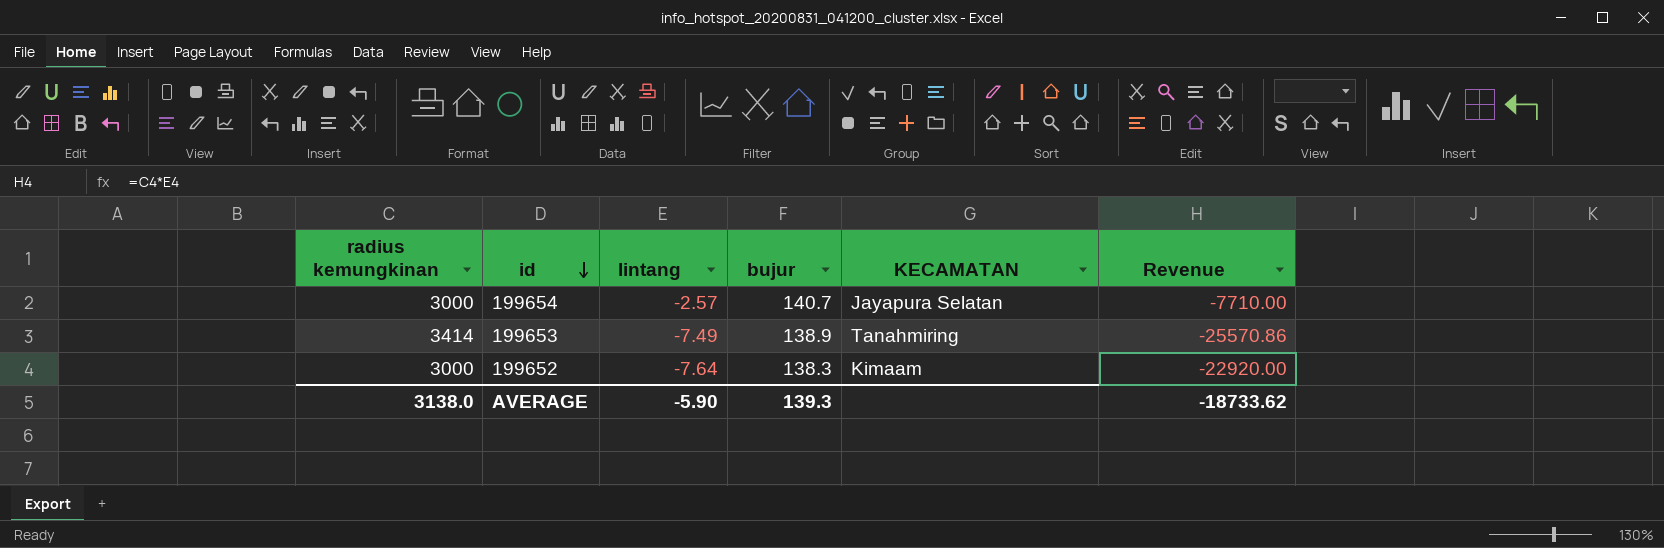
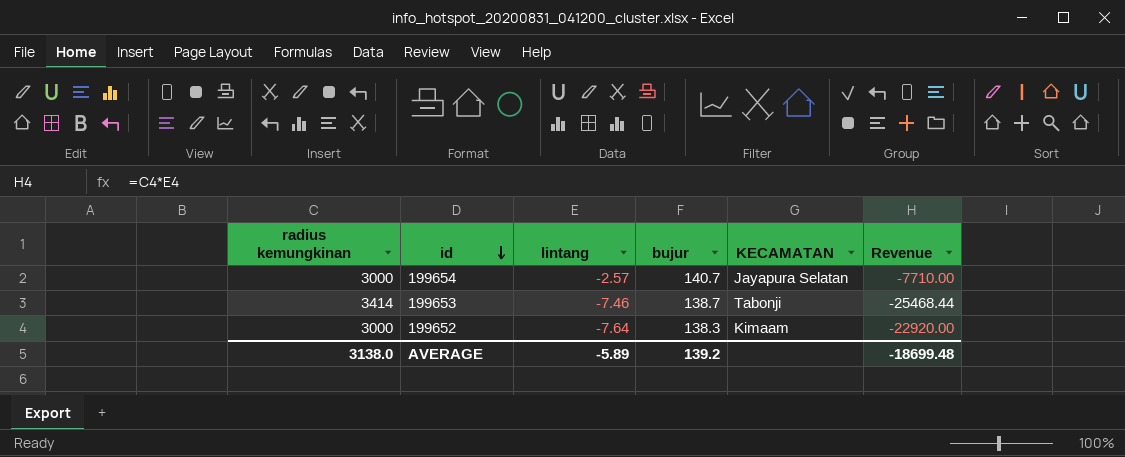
199653 | lintang: -7.49 -> -7.46
199653 | bujur: 138.9 -> 138.7
199653 | KECAMATAN: Tanahmiring -> Tabonji
199653 | Revenue: -25570.86 -> -25468.44
AVERAGE | lintang: -5.90 -> -5.89
AVERAGE | bujur: 139.3 -> 139.2
AVERAGE | Revenue: -18733.62 -> -18699.48

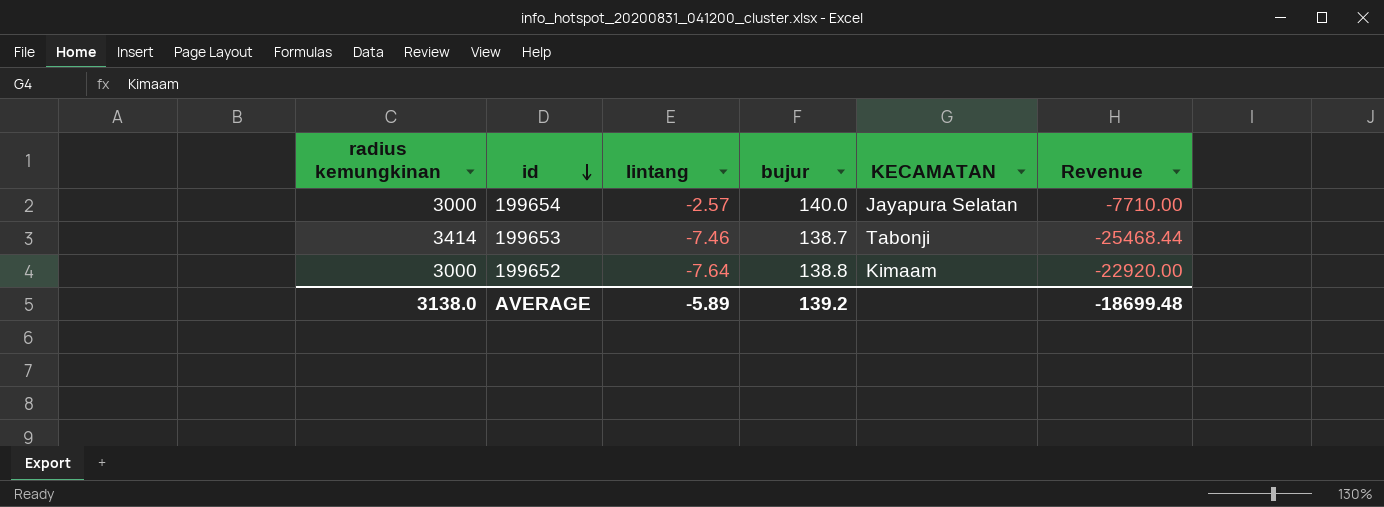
199654 | bujur: 140.7 -> 140.0
199652 | bujur: 138.3 -> 138.8

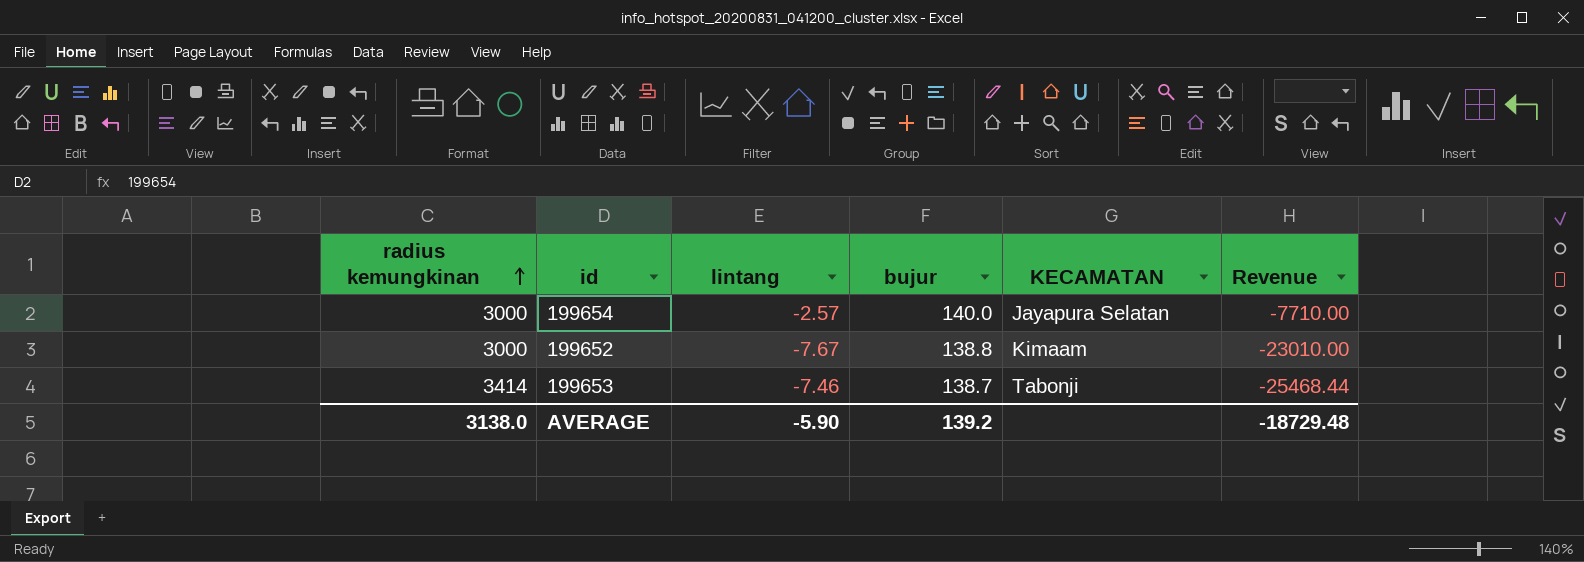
row order: id descending -> radius kemungkinan ascending
199652 | lintang: -7.64 -> -7.67
199652 | Revenue: -22920.00 -> -23010.00
AVERAGE | lintang: -5.89 -> -5.90
AVERAGE | Revenue: -18699.48 -> -18729.48

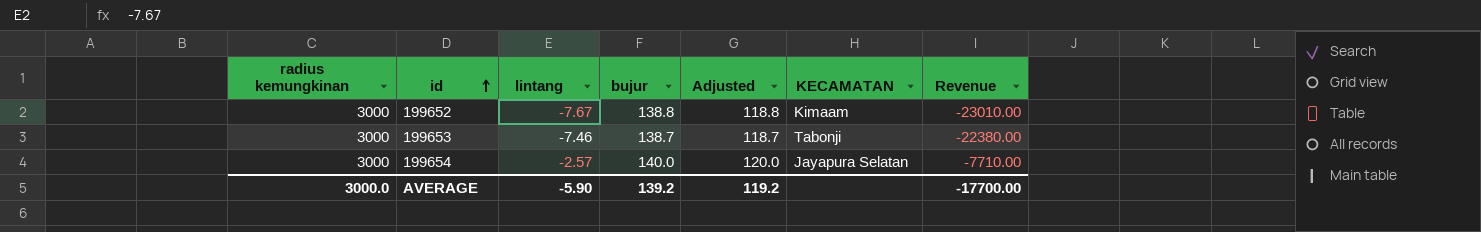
row order: radius kemungkinan ascending -> id ascending
column Adjusted | formula: none -> [bujur] - 20
199653 | radius kemungkinan: 3414 -> 3000
199653 | Revenue: -25468.44 -> -22380.00
AVERAGE | radius kemungkinan: 3138.0 -> 3000.0
AVERAGE | Revenue: -18729.48 -> -17700.00

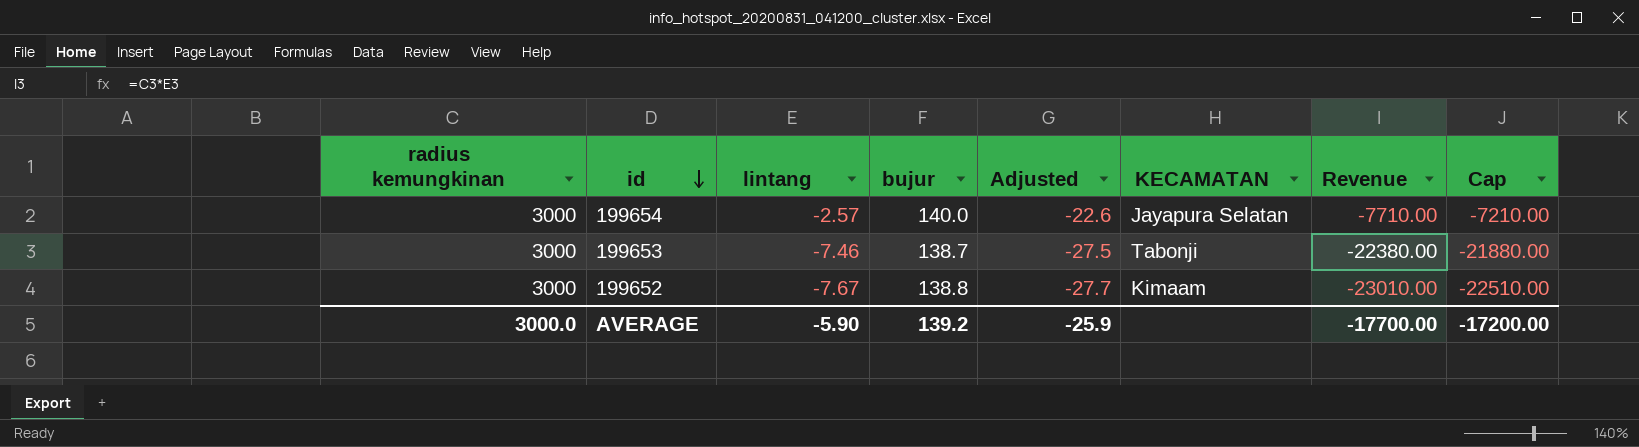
row order: id ascending -> id descending
column Adjusted | formula: [bujur] - 20 -> [lintang] - 20
column Cap | formula: none -> [Revenue] + 500
AVERAGE | Adjusted: 119.2 -> -25.9

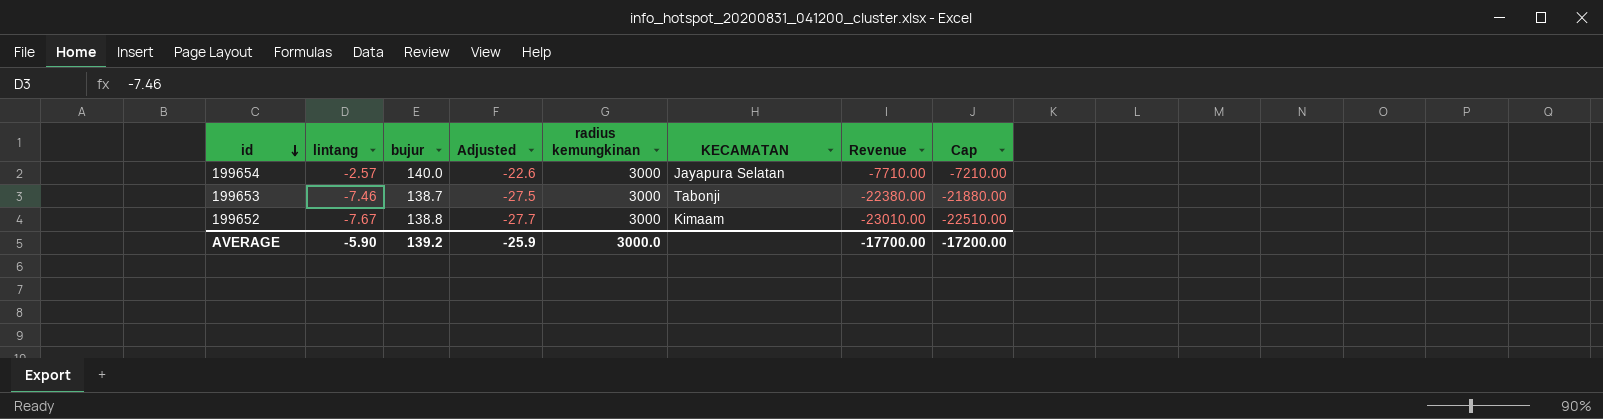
column radius kemungkinan | position: 1 -> 5

